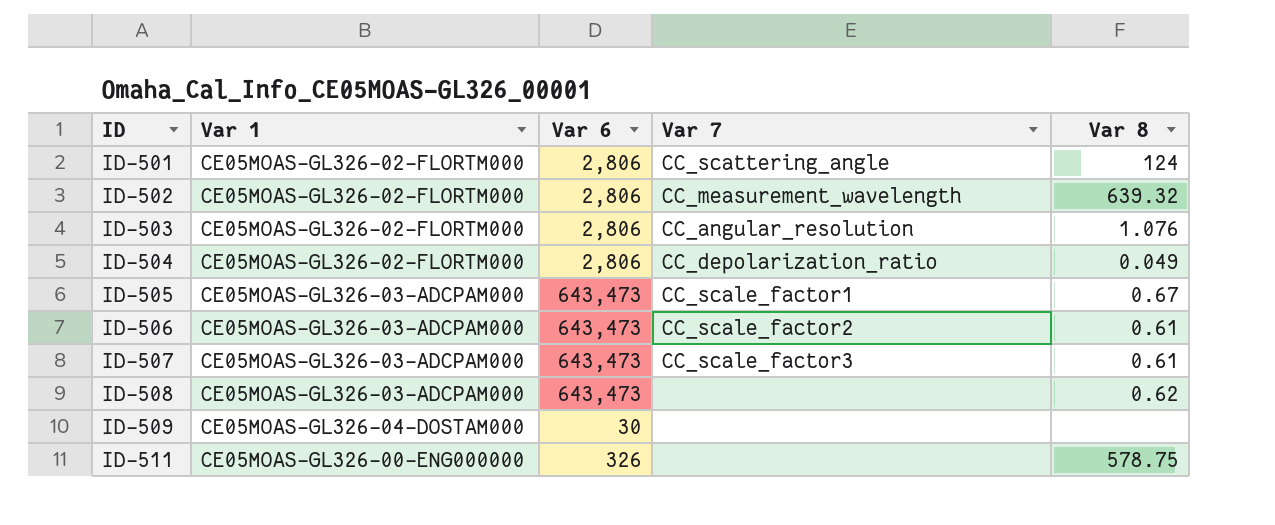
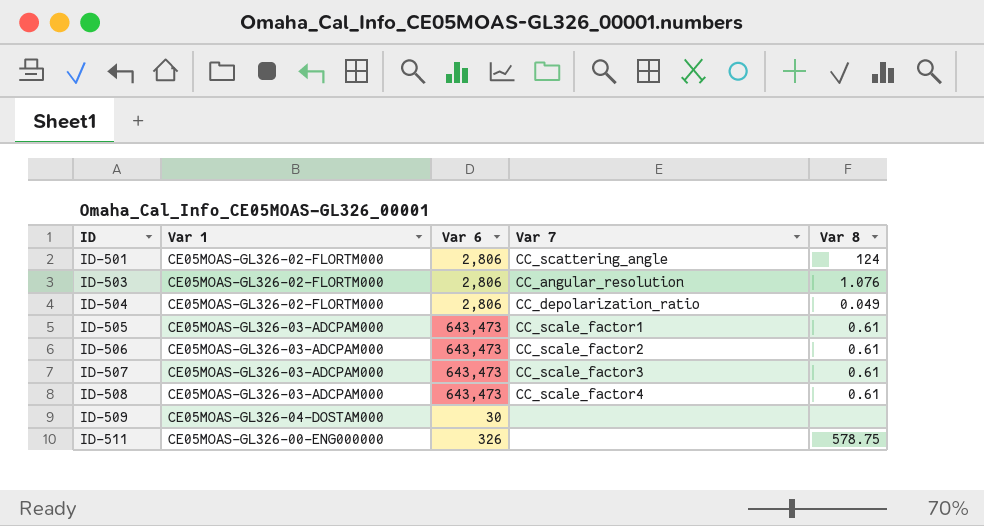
row ID-502: CE05MOAS-GL326-02-FLORTM000 | 2,806 | CC_measurement_wavelength | 639.32 -> none
ID-505 | Var 8: 0.67 -> 0.61
ID-508 | Var 7: none -> CC_scale_factor4
ID-508 | Var 8: 0.62 -> 0.61

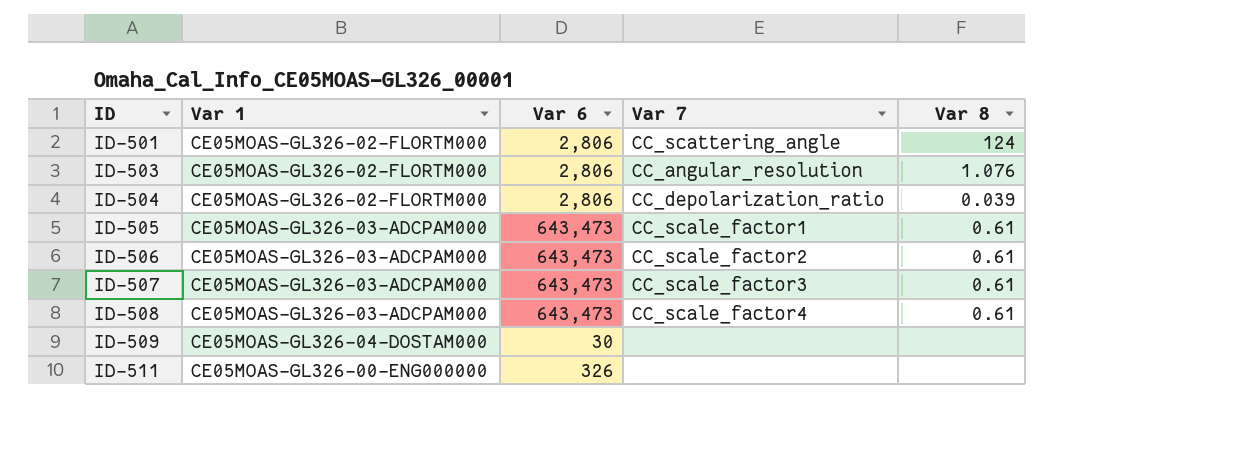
ID-504 | Var 8: 0.049 -> 0.039
ID-511 | Var 8: 578.75 -> none

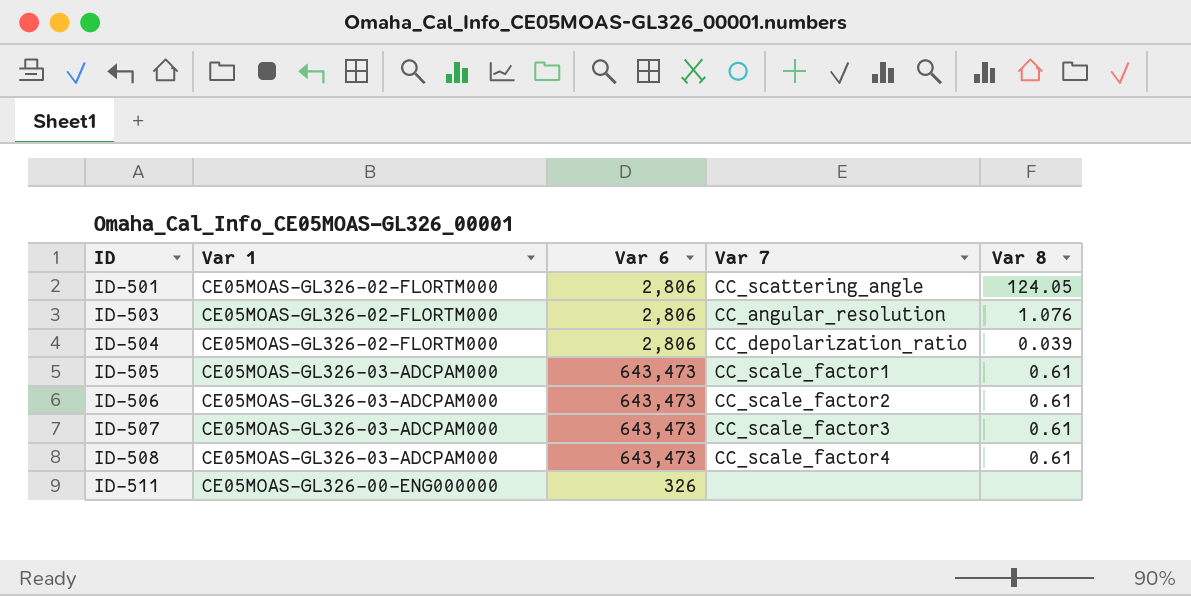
row ID-509: CE05MOAS-GL326-04-DOSTAM000 | 30 | none | none -> none
ID-501 | Var 8: 124 -> 124.05

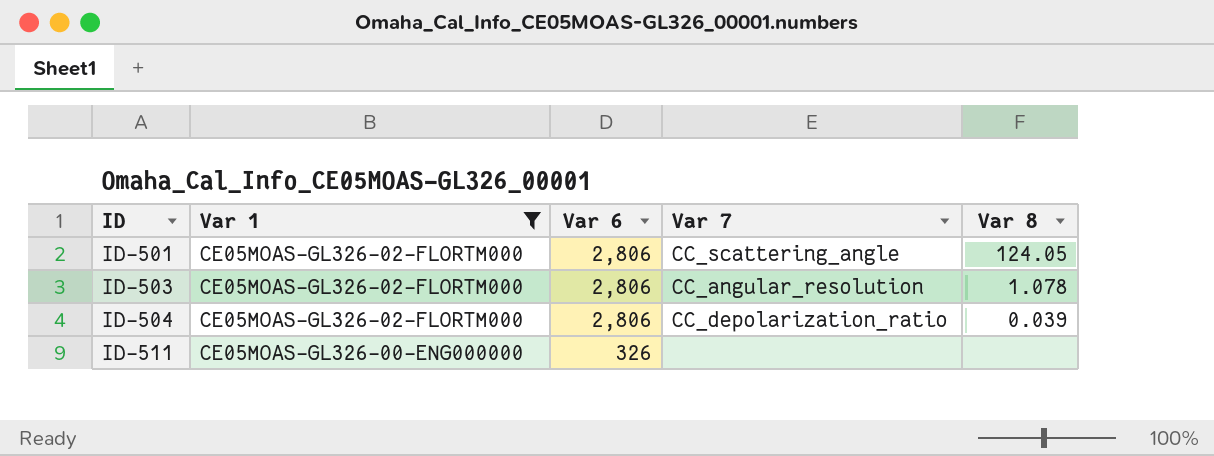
filter: none -> Var 1 != CE05MOAS-GL326-03-ADCPAM000
ID-503 | Var 8: 1.076 -> 1.078

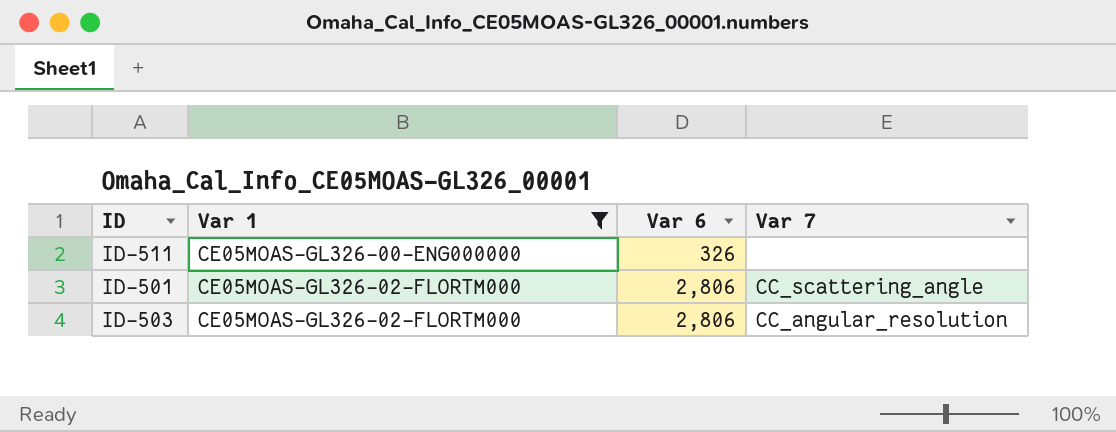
row order: ID ascending -> Var 1 ascending
column Var 8 | position: 5 -> none
row ID-504: CE05MOAS-GL326-02-FLORTM000 | 2,806 | CC_depolarization_ratio | 0.039 -> none

